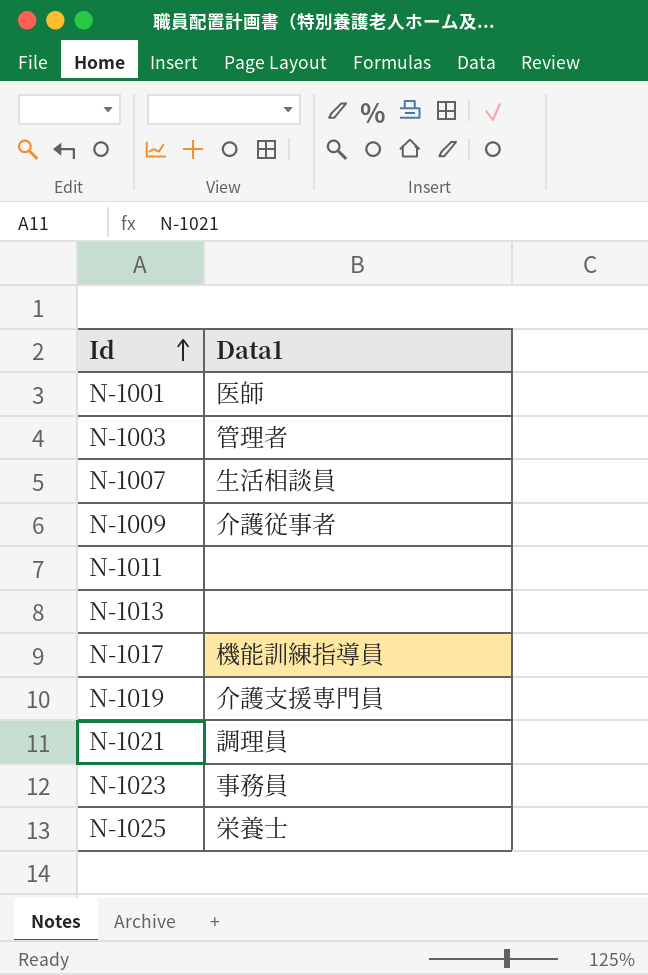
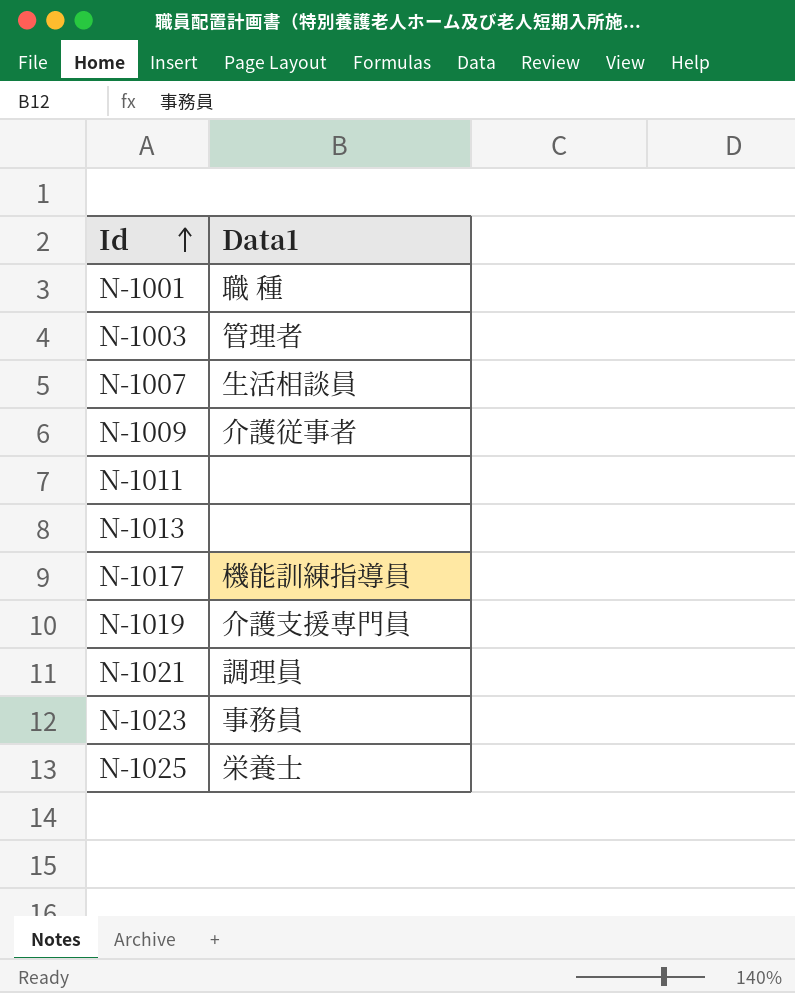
N-1001 | Data1: 医師 -> 職 種

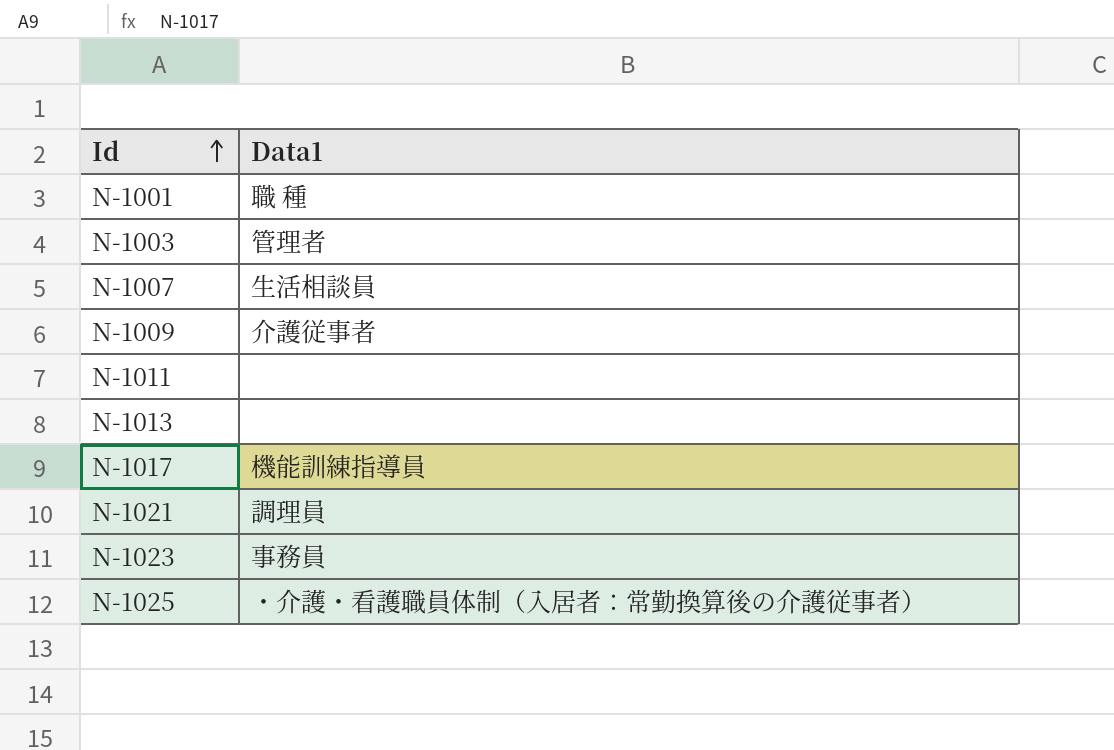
row N-1019: 介護支援専門員 -> none
N-1025 | Data1: 栄養士 -> ・介護・看護職員体制（入居者：常勤換算後の介護従事者）

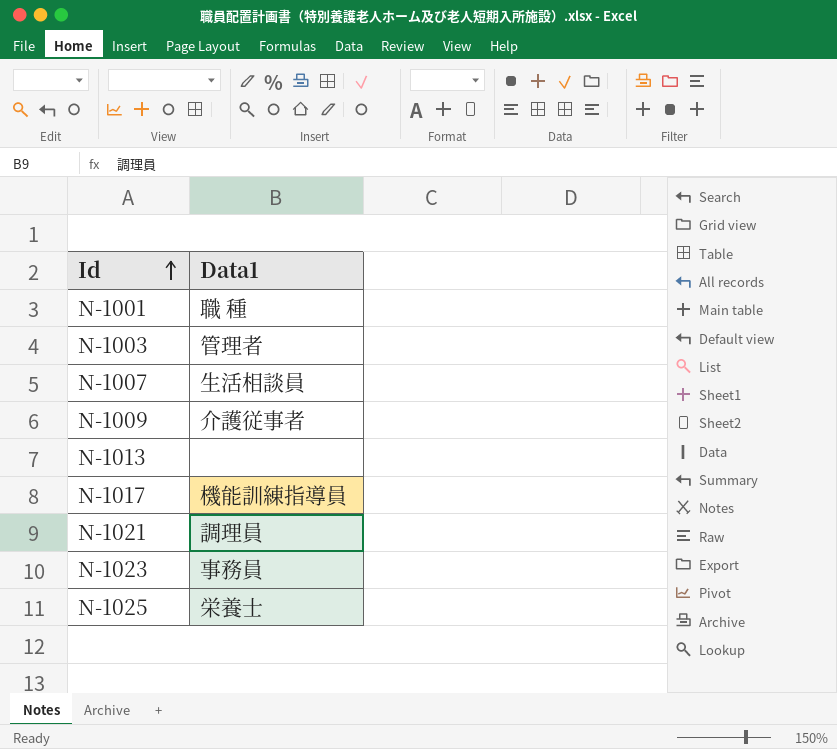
row N-1011: none -> none
N-1025 | Data1: ・介護・看護職員体制（入居者：常勤換算後の介護従事者） -> 栄養士

